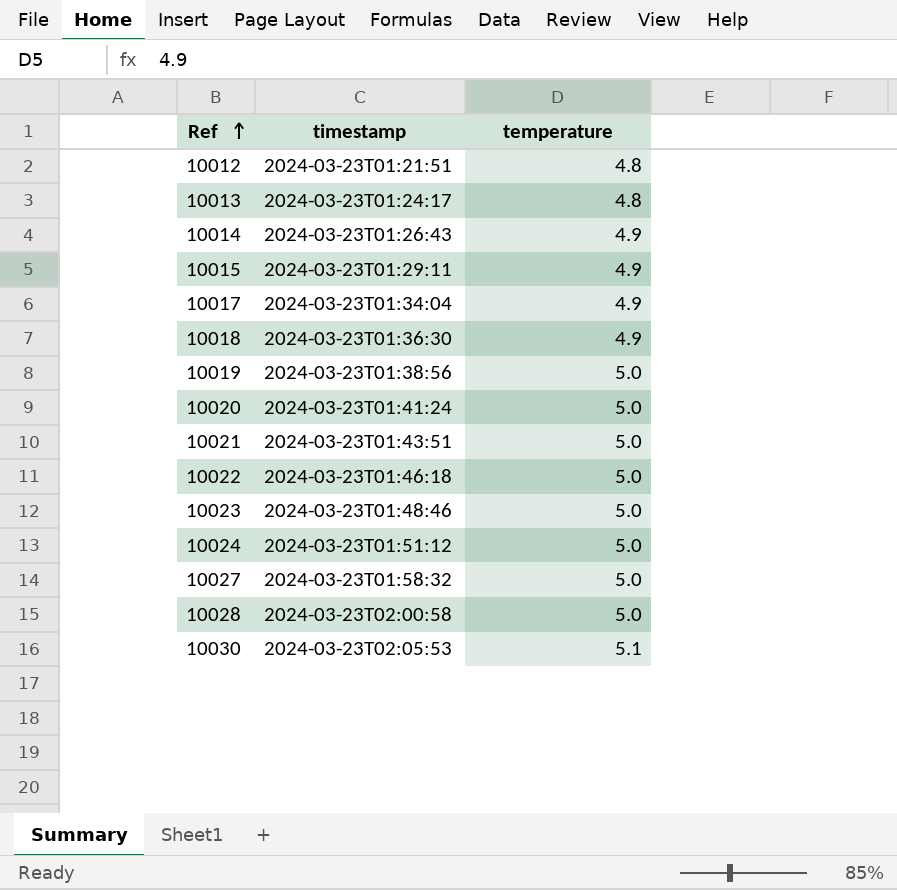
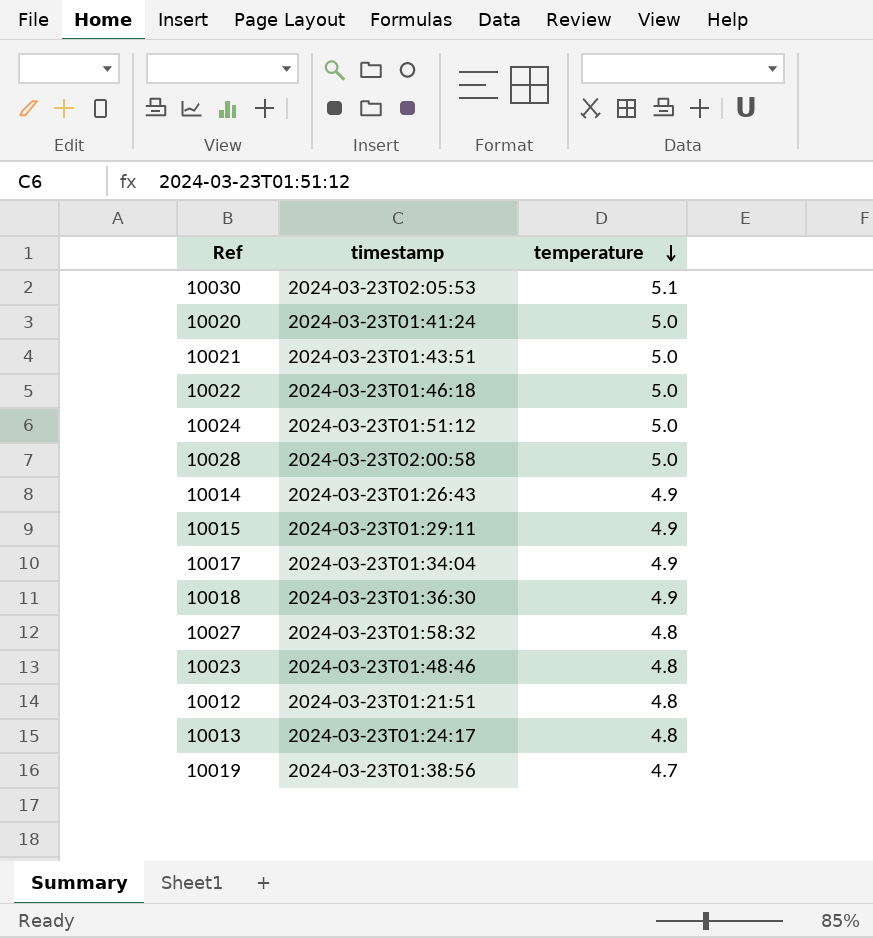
row order: Ref ascending -> temperature descending
10027 | temperature: 5.0 -> 4.8
10023 | temperature: 5.0 -> 4.8
10019 | temperature: 5.0 -> 4.7

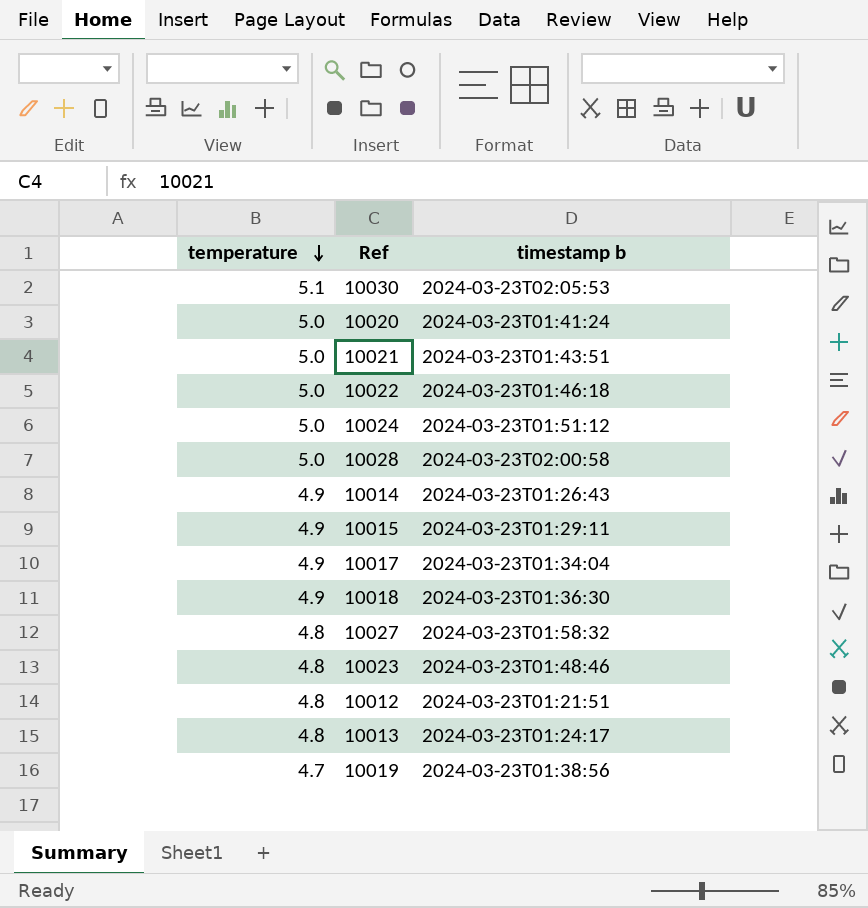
column temperature | position: 3 -> 1
column name: timestamp -> timestamp b

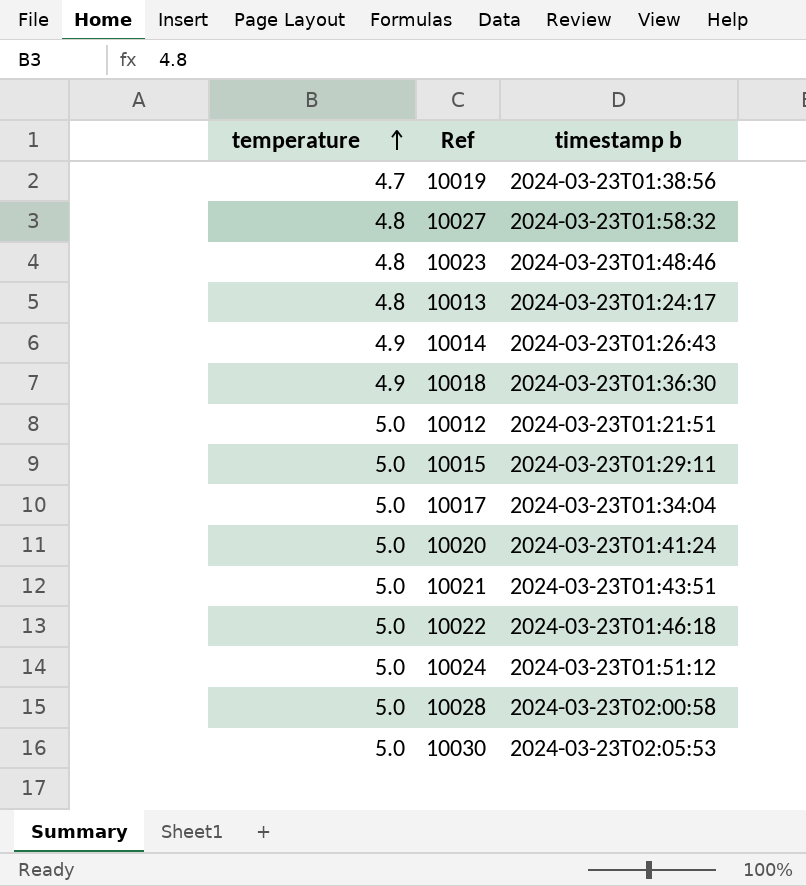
row order: temperature descending -> temperature ascending
10012 | temperature: 4.8 -> 5.0
10015 | temperature: 4.9 -> 5.0
10017 | temperature: 4.9 -> 5.0
10030 | temperature: 5.1 -> 5.0

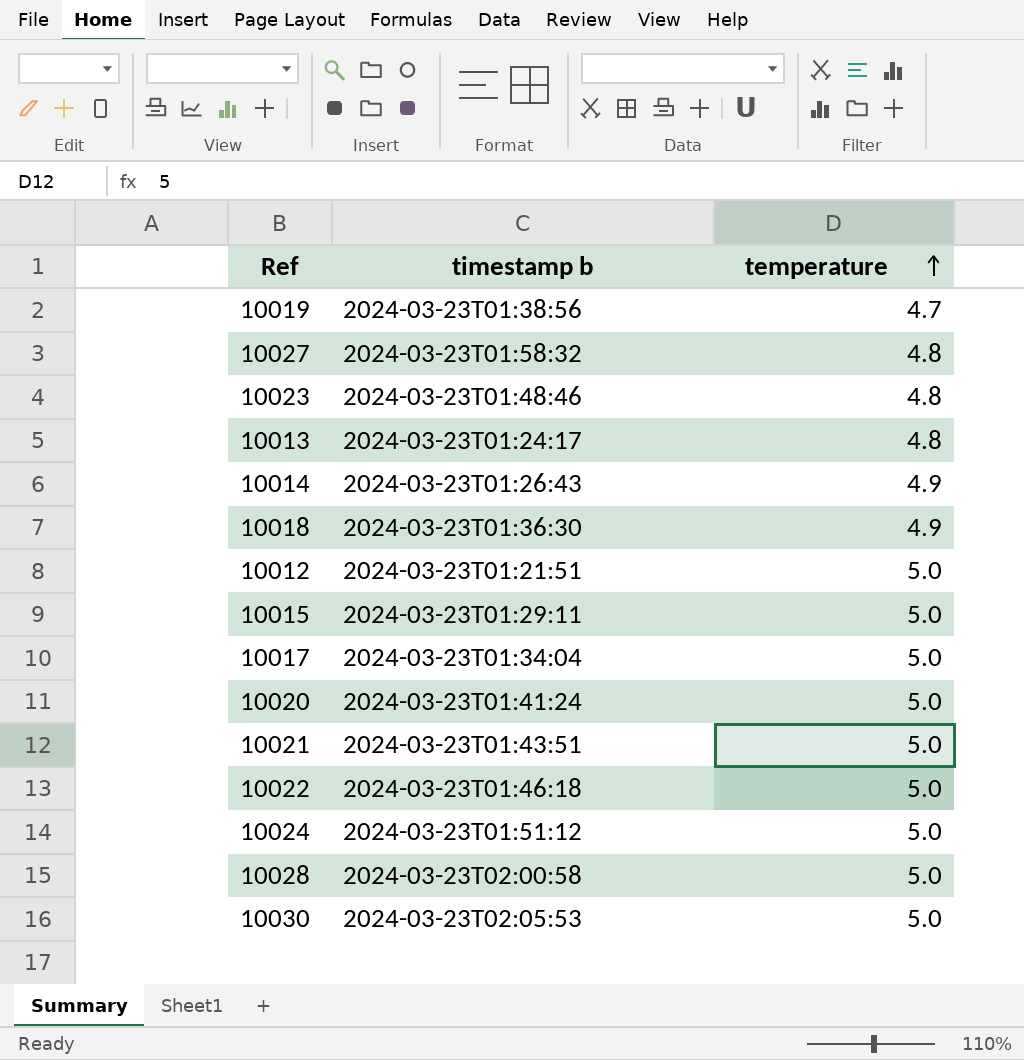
column temperature | position: 1 -> 3

